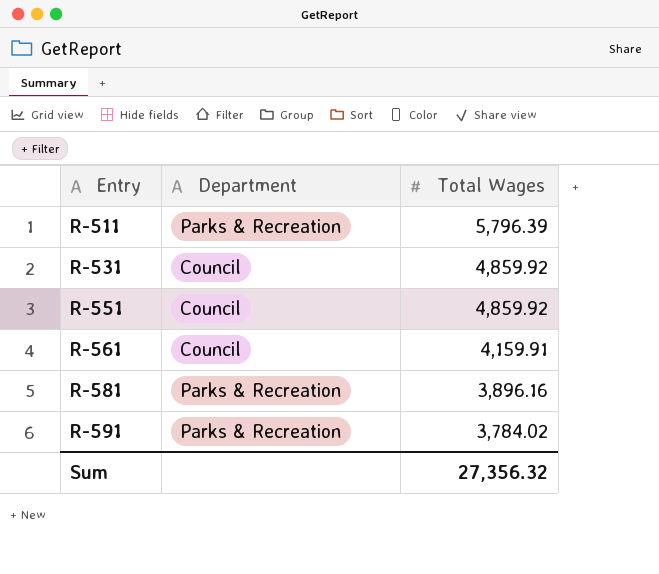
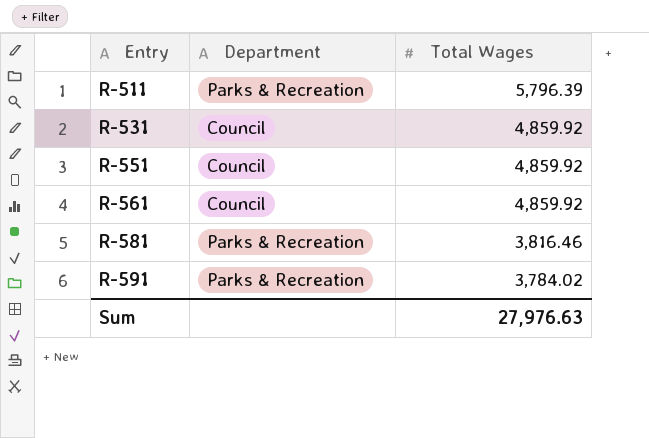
R-561 | Total Wages: 4,159.91 -> 4,859.92
R-581 | Total Wages: 3,896.16 -> 3,816.46
Sum | Total Wages: 27,356.32 -> 27,976.63

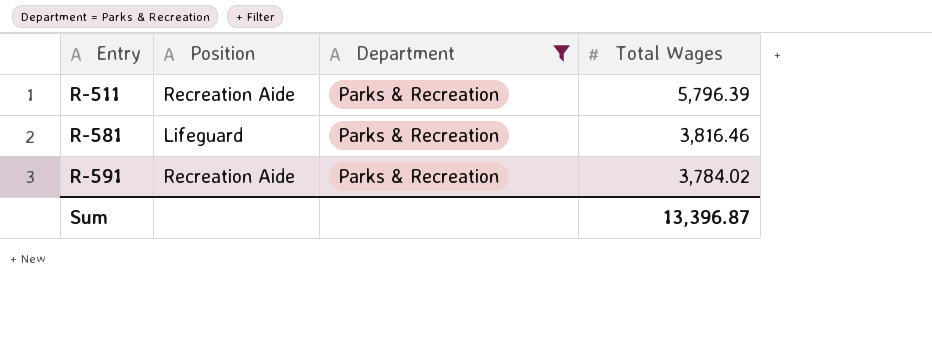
filter: none -> Department = Parks & Recreation
column Position | position: none -> 2
Sum | Total Wages: 27,976.63 -> 13,396.87

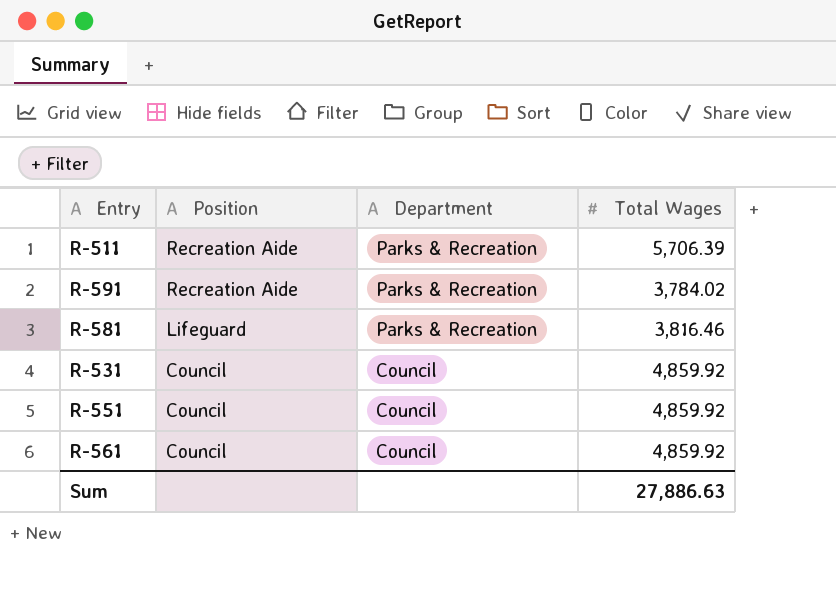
filter: Department = Parks & Recreation -> none
row order: Entry ascending -> Position descending
R-511 | Total Wages: 5,796.39 -> 5,706.39
Sum | Total Wages: 13,396.87 -> 27,886.63

